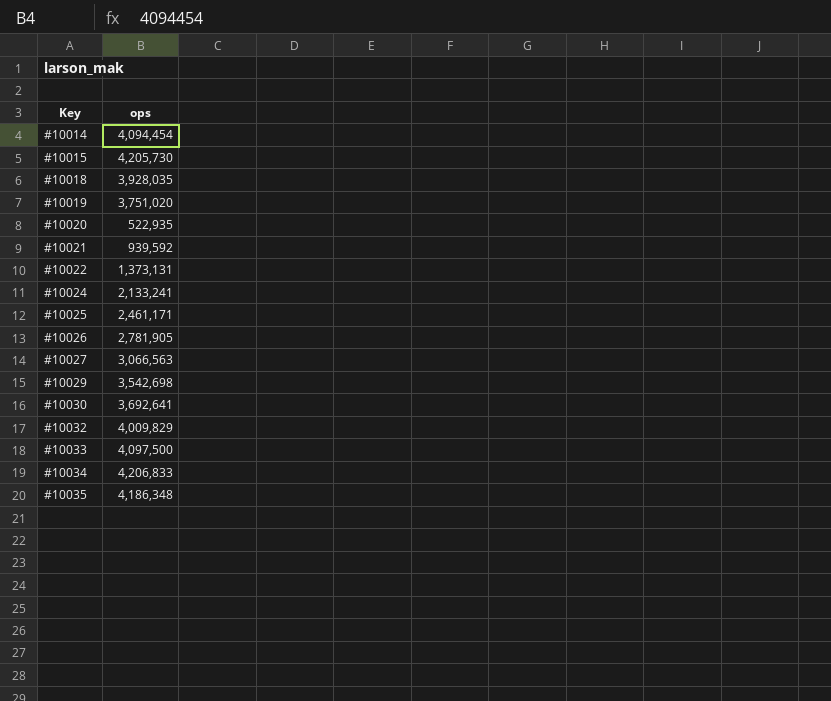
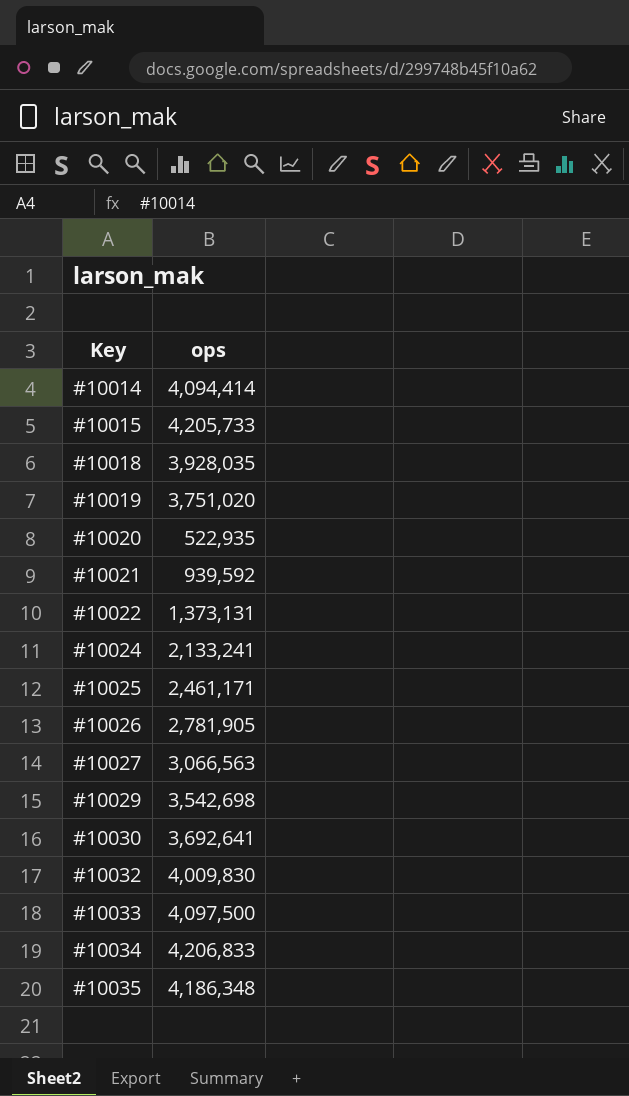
#10014 | ops: 4,094,454 -> 4,094,414
#10015 | ops: 4,205,730 -> 4,205,733
#10032 | ops: 4,009,829 -> 4,009,830

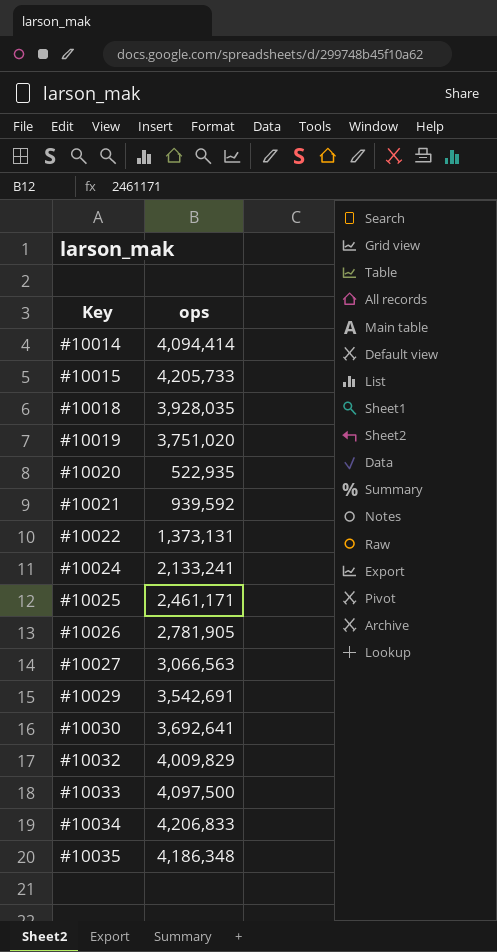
#10029 | ops: 3,542,698 -> 3,542,691
#10032 | ops: 4,009,830 -> 4,009,829

